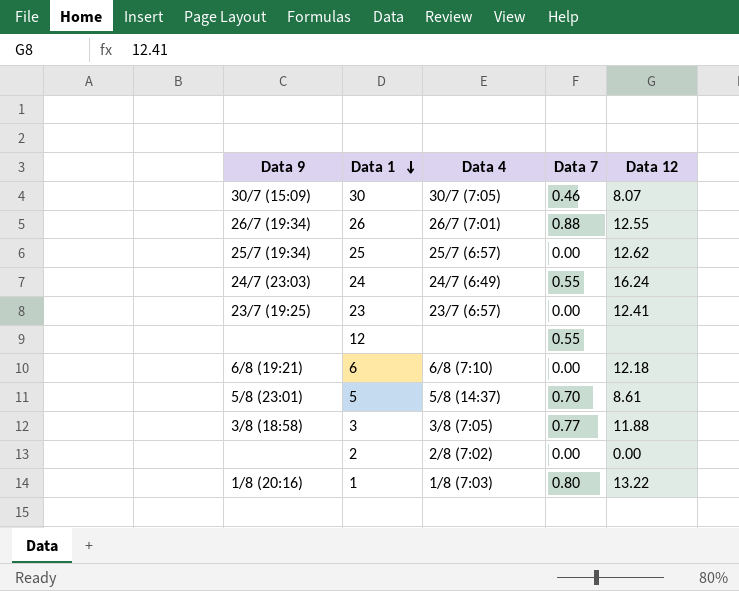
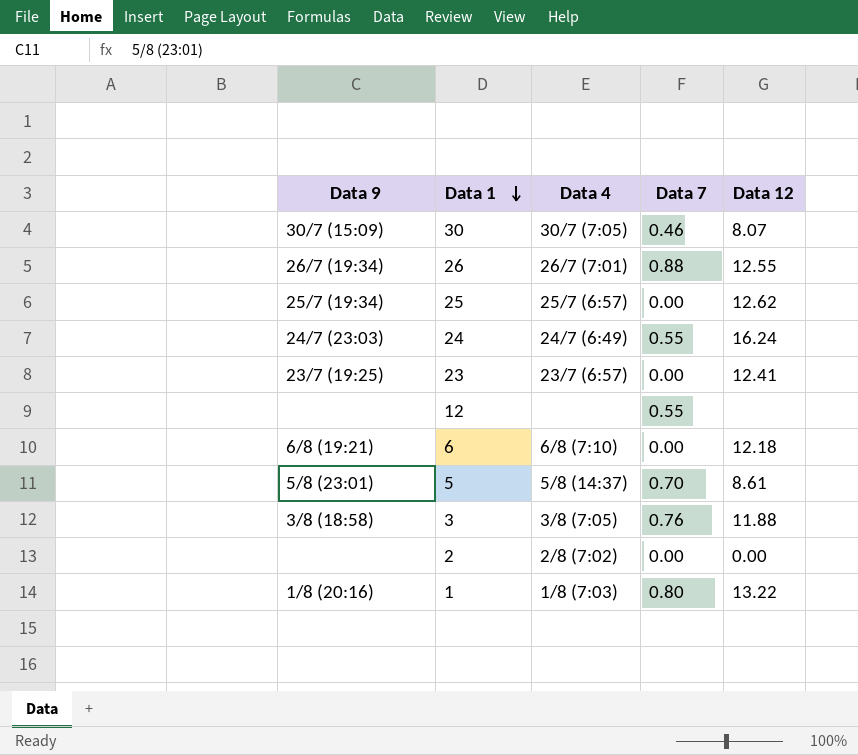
3 | Data 7: 0.77 -> 0.76

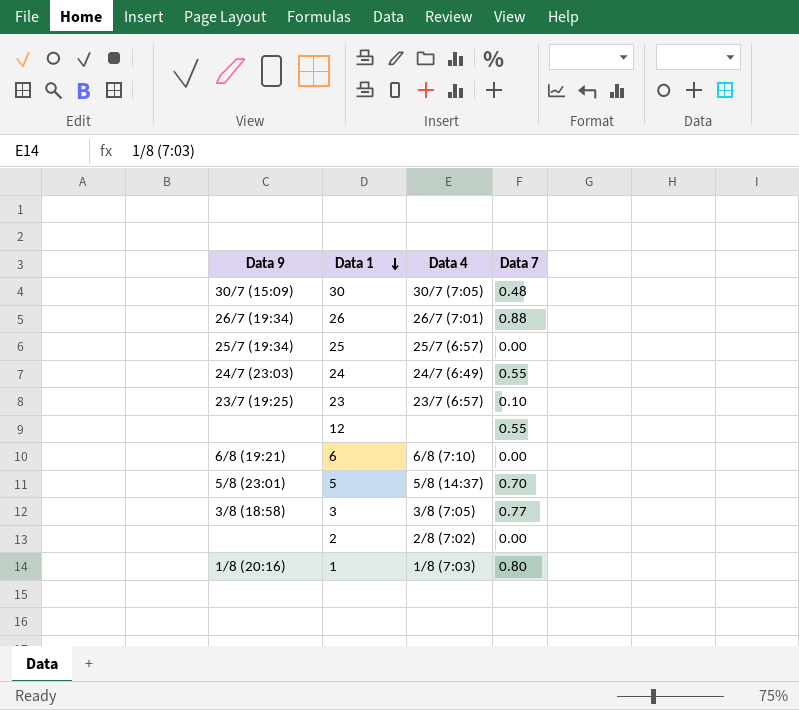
column Data 12 | position: 5 -> none
30 | Data 7: 0.46 -> 0.48
23 | Data 7: 0.00 -> 0.10
3 | Data 7: 0.76 -> 0.77

